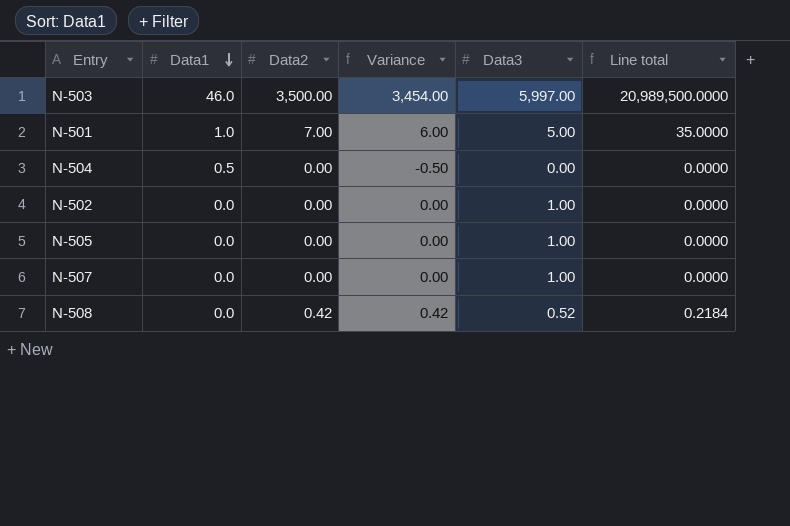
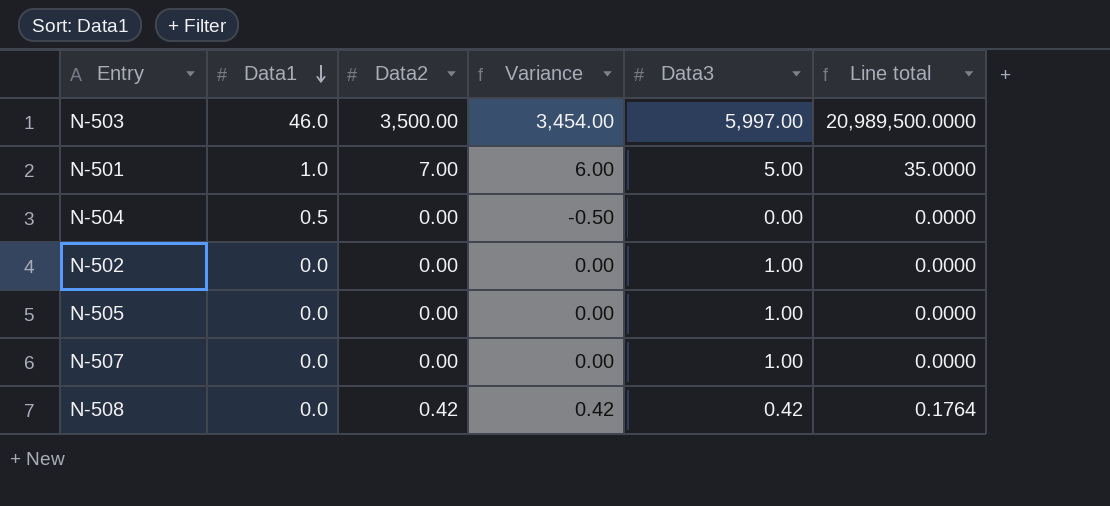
N-508 | Data3: 0.52 -> 0.42
N-508 | Line total: 0.2184 -> 0.1764

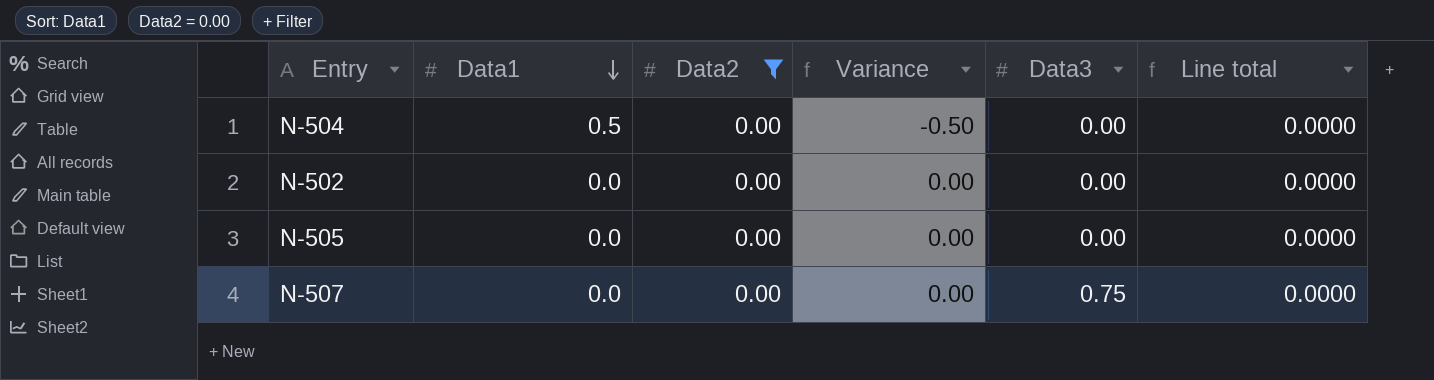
filter: none -> Data2 = 0.00
N-502 | Data3: 1.00 -> 0.00
N-505 | Data3: 1.00 -> 0.00
N-507 | Data3: 1.00 -> 0.75

